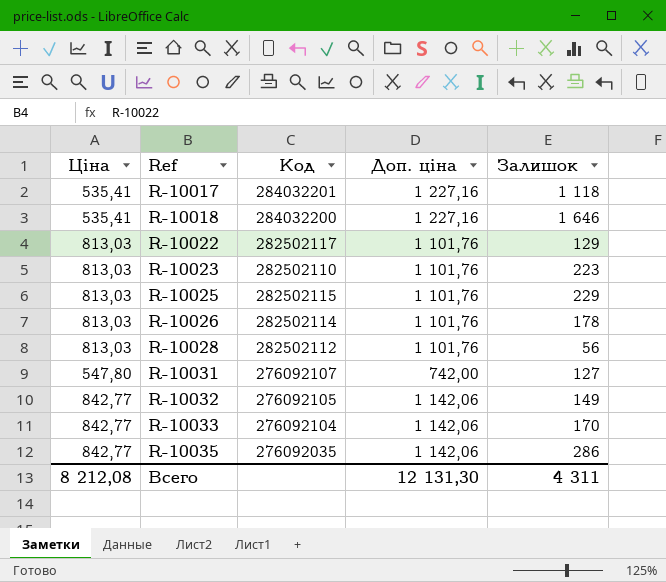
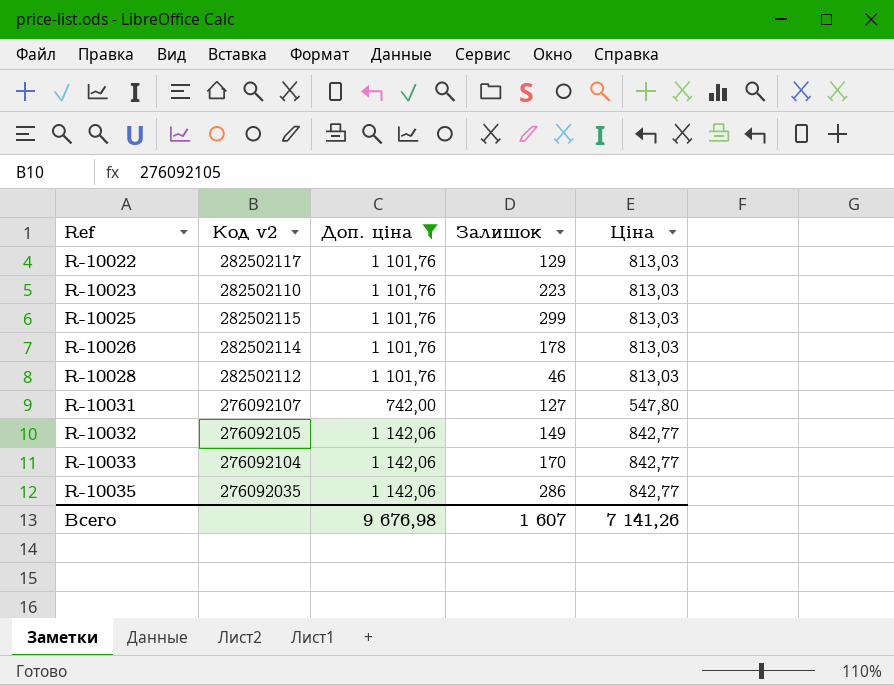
filter: none -> Доп. ціна != 1 227,16
column name: Код -> Код v2
column Ціна | position: 1 -> 5
R-10025 | Залишок: 229 -> 299
R-10028 | Залишок: 56 -> 46
Всего | Доп. ціна: 12 131,30 -> 9 676,98
Всего | Залишок: 4 311 -> 1 607
Всего | Ціна: 8 212,08 -> 7 141,26

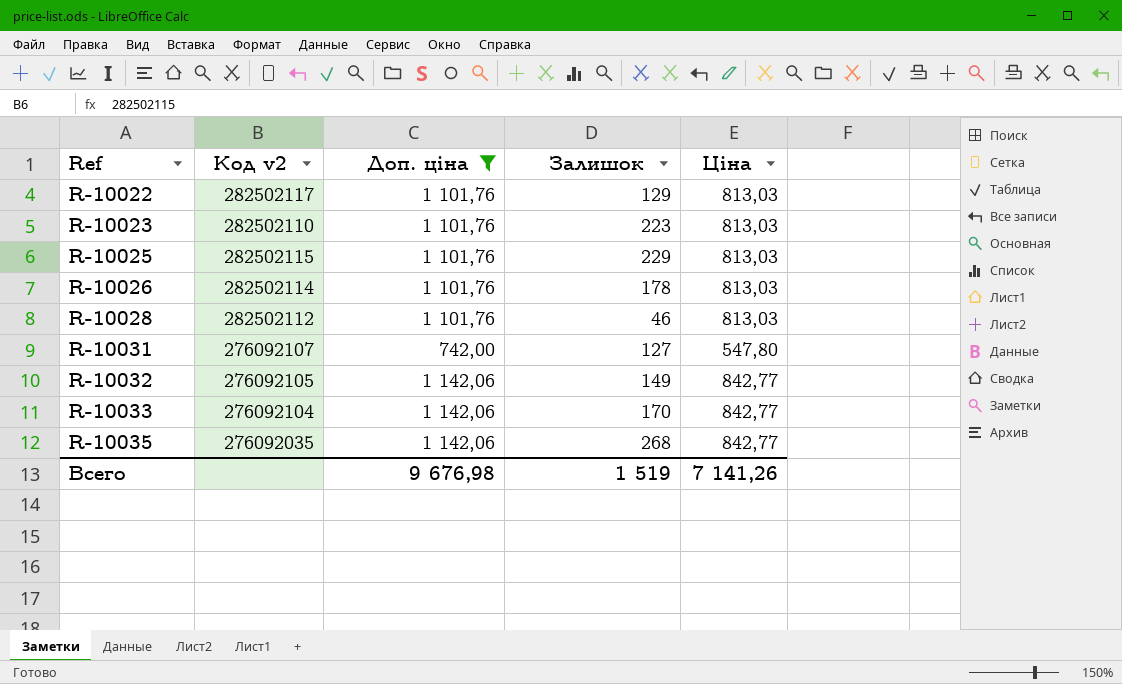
R-10025 | Залишок: 299 -> 229
R-10035 | Залишок: 286 -> 268
Всего | Залишок: 1 607 -> 1 519

